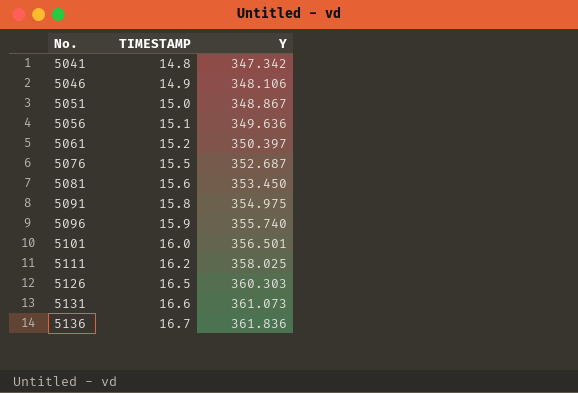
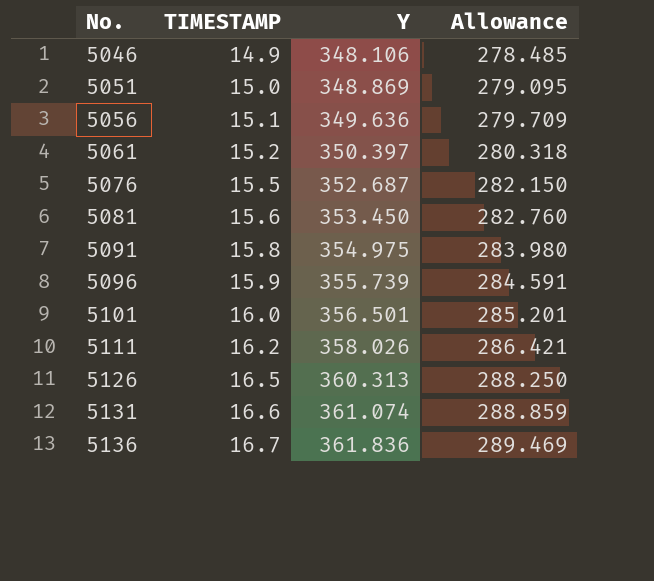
column Allowance | formula: none -> [Y] * 0.8
row 5041: 14.8 | 347.342 -> none
5051 | Y: 348.867 -> 348.869
5096 | Y: 355.740 -> 355.739
5111 | Y: 358.025 -> 358.026
5126 | Y: 360.303 -> 360.313
5131 | Y: 361.073 -> 361.074

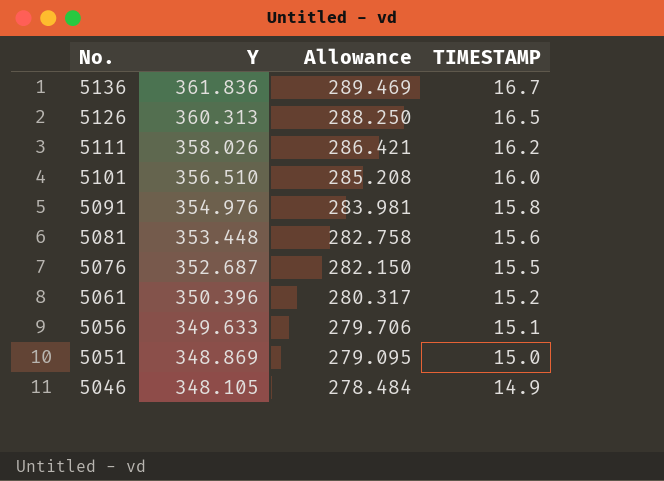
row order: No. ascending -> No. descending
column TIMESTAMP | position: 2 -> 4
row 5096: 15.9 | 355.739 | 284.591 -> none
row 5131: 16.6 | 361.074 | 288.859 -> none
5101 | Y: 356.501 -> 356.510
5101 | Allowance: 285.201 -> 285.208
5091 | Y: 354.975 -> 354.976
5091 | Allowance: 283.980 -> 283.981
5081 | Y: 353.450 -> 353.448
5081 | Allowance: 282.760 -> 282.758
5061 | Y: 350.397 -> 350.396
5061 | Allowance: 280.318 -> 280.317
5056 | Y: 349.636 -> 349.633
5056 | Allowance: 279.709 -> 279.706
5046 | Y: 348.106 -> 348.105
5046 | Allowance: 278.485 -> 278.484

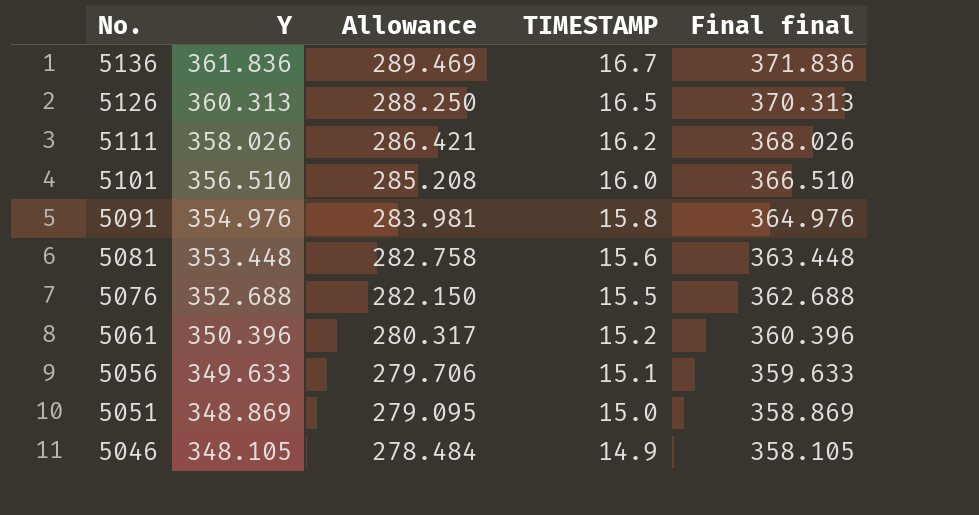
column Final final | formula: none -> [Y] + 10
5076 | Y: 352.687 -> 352.688

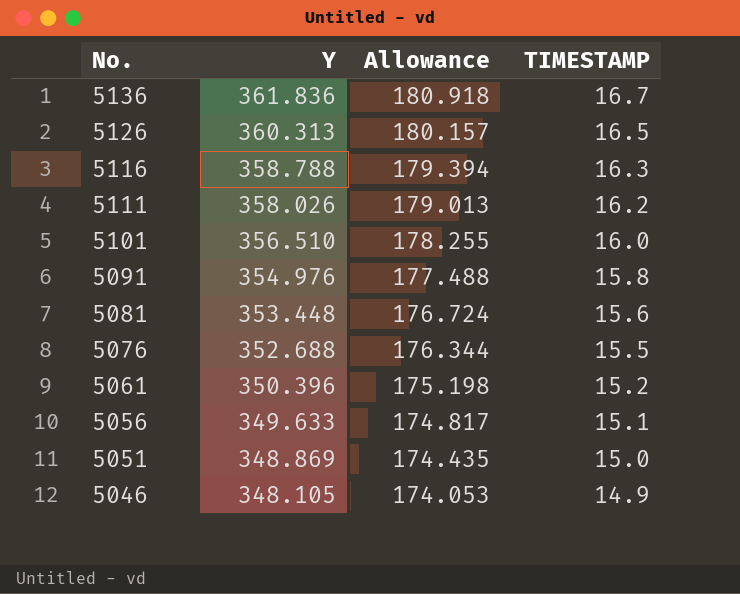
column Final final | formula: [Y] + 10 -> none
column Allowance | formula: [Y] * 0.8 -> [Y] * 0.5
row 5116: none -> 358.788 | 179.394 | 16.3

